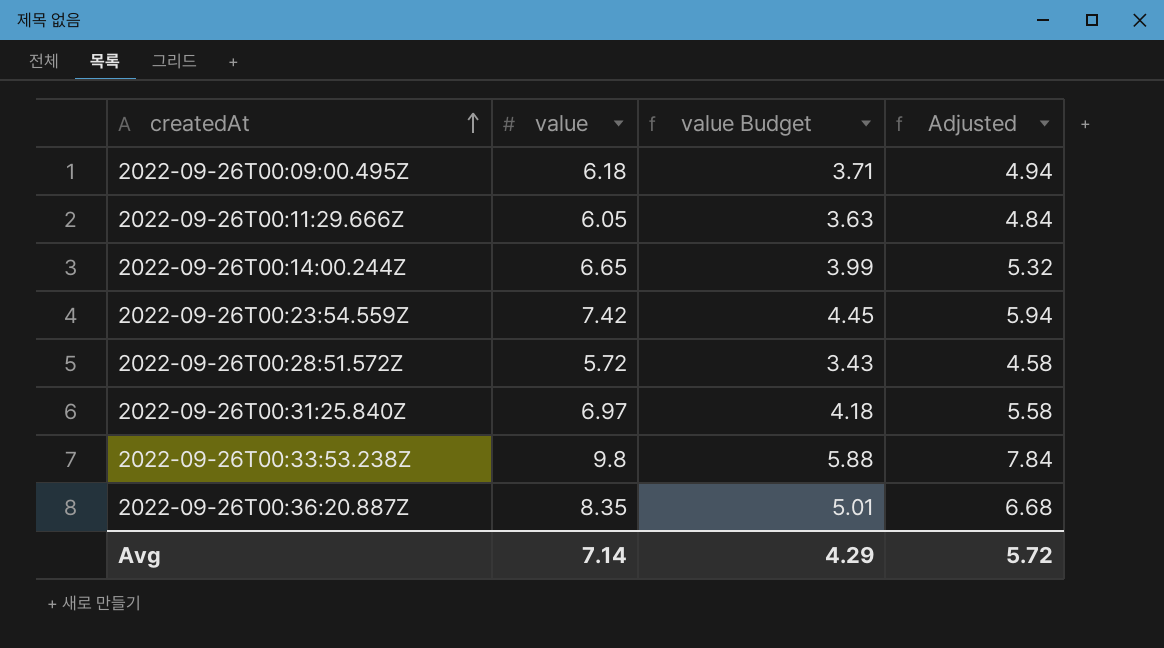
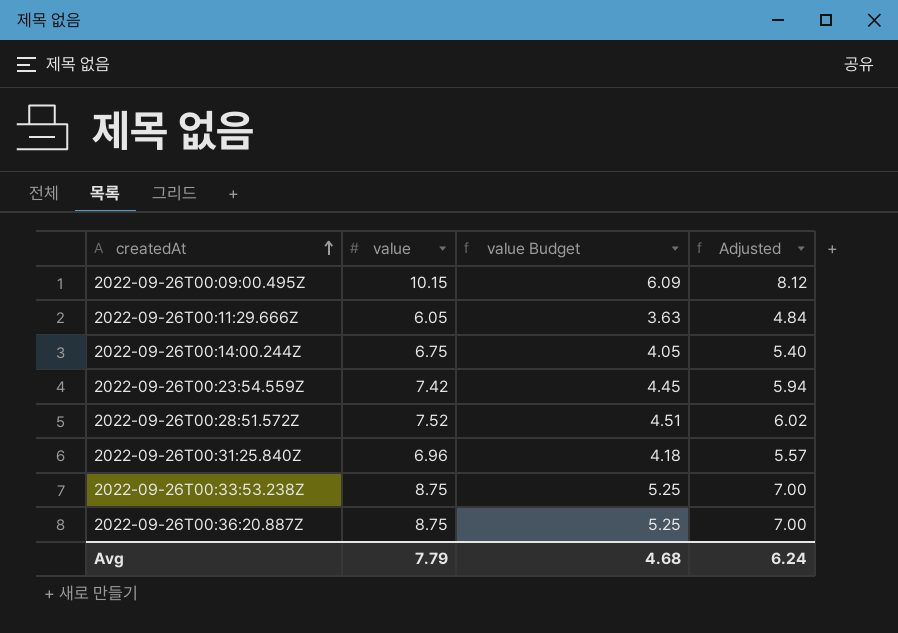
2022-09-26T00:09:00.495Z | value: 6.18 -> 10.15
2022-09-26T00:09:00.495Z | value Budget: 3.71 -> 6.09
2022-09-26T00:09:00.495Z | Adjusted: 4.94 -> 8.12
2022-09-26T00:14:00.244Z | value: 6.65 -> 6.75
2022-09-26T00:14:00.244Z | value Budget: 3.99 -> 4.05
2022-09-26T00:14:00.244Z | Adjusted: 5.32 -> 5.40
2022-09-26T00:28:51.572Z | value: 5.72 -> 7.52
2022-09-26T00:28:51.572Z | value Budget: 3.43 -> 4.51
2022-09-26T00:28:51.572Z | Adjusted: 4.58 -> 6.02
2022-09-26T00:31:25.840Z | value: 6.97 -> 6.96
2022-09-26T00:31:25.840Z | Adjusted: 5.58 -> 5.57
2022-09-26T00:33:53.238Z | value: 9.8 -> 8.75
2022-09-26T00:33:53.238Z | value Budget: 5.88 -> 5.25
2022-09-26T00:33:53.238Z | Adjusted: 7.84 -> 7.00
2022-09-26T00:36:20.887Z | value: 8.35 -> 8.75
2022-09-26T00:36:20.887Z | value Budget: 5.01 -> 5.25
2022-09-26T00:36:20.887Z | Adjusted: 6.68 -> 7.00
Avg | value: 7.14 -> 7.79
Avg | value Budget: 4.29 -> 4.68
Avg | Adjusted: 5.72 -> 6.24

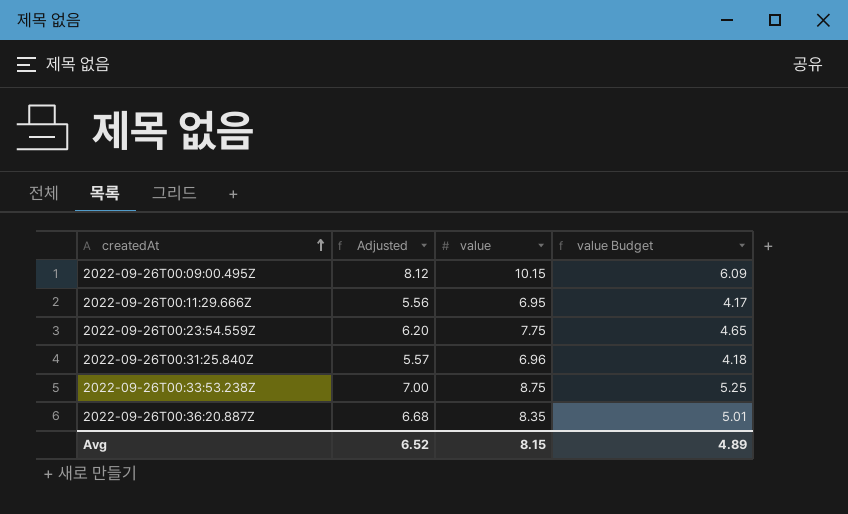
column Adjusted | position: 4 -> 2
row 2022-09-26T00:14:00.244Z: 6.75 | 4.05 | 5.40 -> none
row 2022-09-26T00:28:51.572Z: 7.52 | 4.51 | 6.02 -> none
2022-09-26T00:11:29.666Z | Adjusted: 4.84 -> 5.56
2022-09-26T00:11:29.666Z | value: 6.05 -> 6.95
2022-09-26T00:11:29.666Z | value Budget: 3.63 -> 4.17
2022-09-26T00:23:54.559Z | Adjusted: 5.94 -> 6.20
2022-09-26T00:23:54.559Z | value: 7.42 -> 7.75
2022-09-26T00:23:54.559Z | value Budget: 4.45 -> 4.65
2022-09-26T00:36:20.887Z | Adjusted: 7.00 -> 6.68
2022-09-26T00:36:20.887Z | value: 8.75 -> 8.35
2022-09-26T00:36:20.887Z | value Budget: 5.25 -> 5.01
Avg | Adjusted: 6.24 -> 6.52
Avg | value: 7.79 -> 8.15
Avg | value Budget: 4.68 -> 4.89

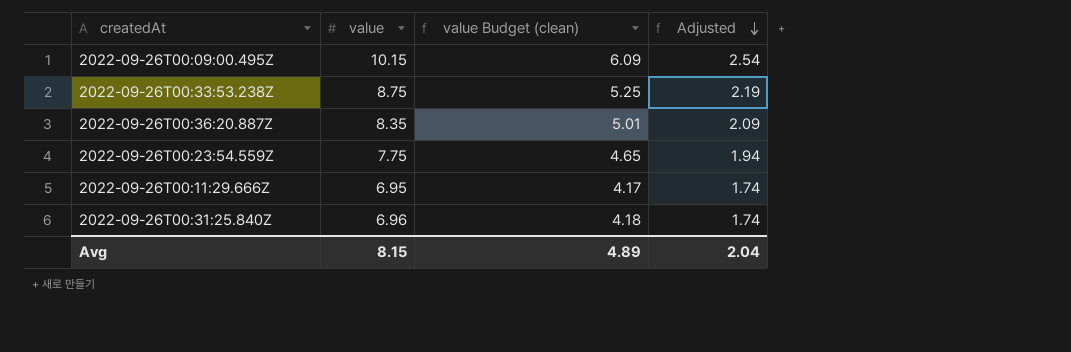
row order: createdAt ascending -> Adjusted descending
column name: value Budget -> value Budget (clean)
column Adjusted | formula: [value] * 0.8 -> [value] * 0.25
column Adjusted | position: 2 -> 4
Avg | Adjusted: 6.52 -> 2.04

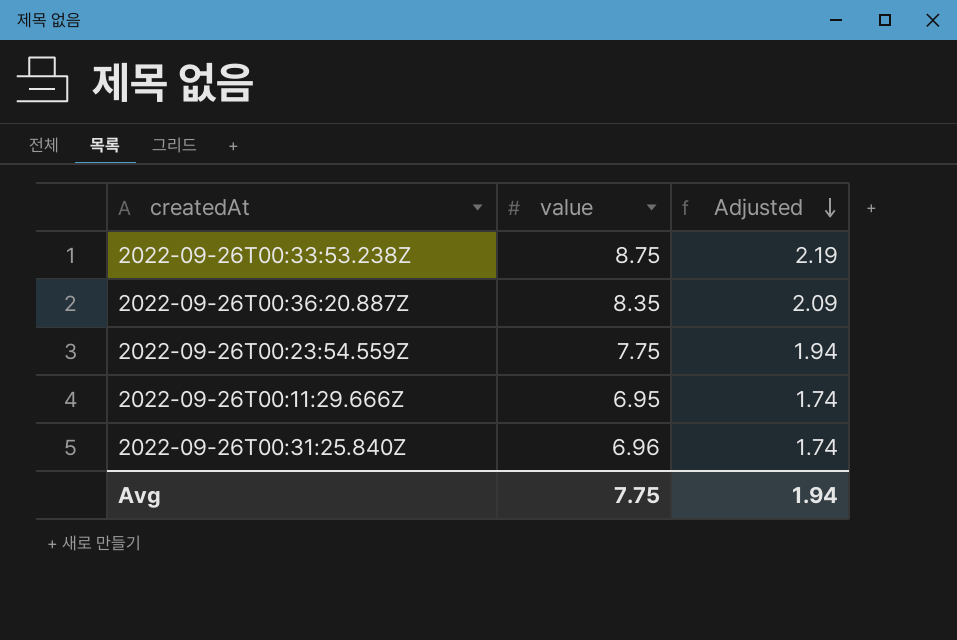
column value Budget (clean) | formula: [value] * 0.6 -> none
row 2022-09-26T00:09:00.495Z: 10.15 | 6.09 | 2.54 -> none
Avg | value: 8.15 -> 7.75
Avg | Adjusted: 2.04 -> 1.94

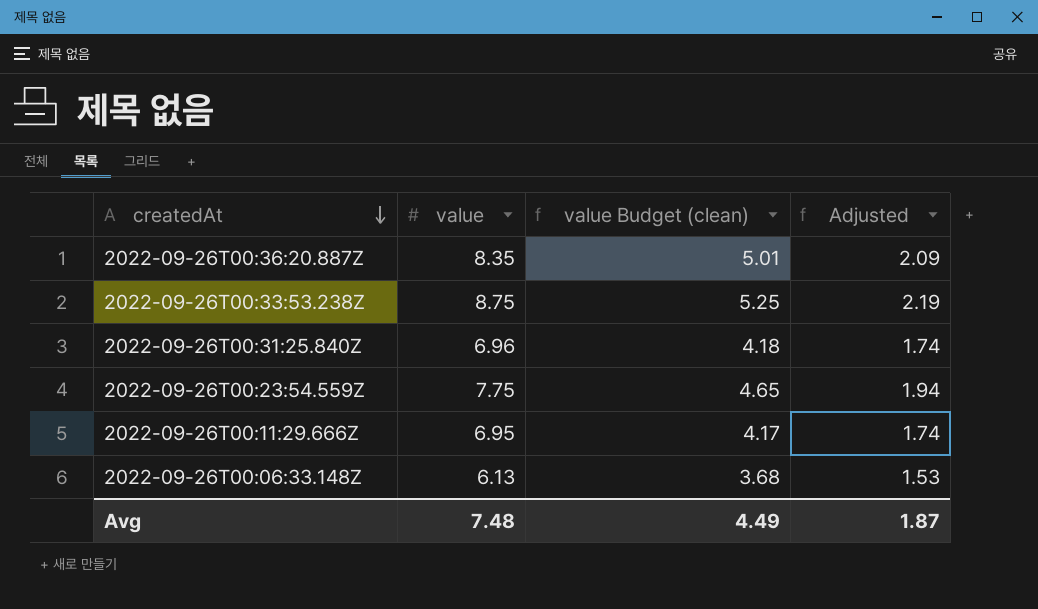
row order: Adjusted descending -> createdAt descending
column value Budget (clean) | formula: none -> [value] * 0.6
row 2022-09-26T00:06:33.148Z: none -> 6.13 | 3.68 | 1.53
Avg | value: 7.75 -> 7.48
Avg | Adjusted: 1.94 -> 1.87

